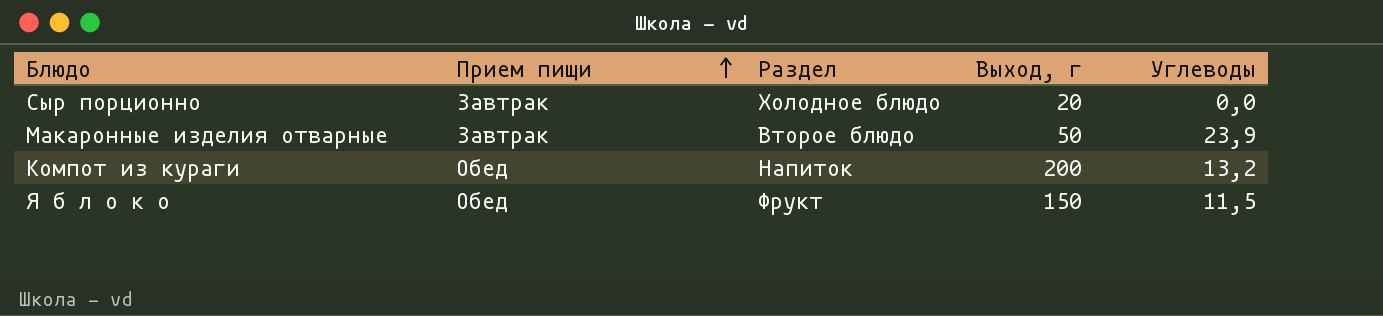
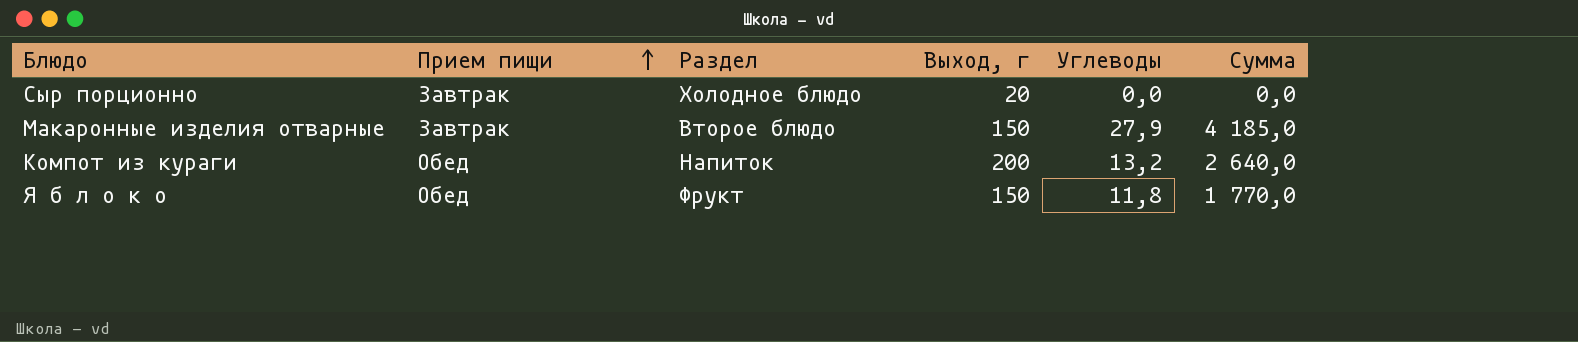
column Сумма | formula: none -> [Выход, г] * [Углеводы]
Макаронные изделия отварные | Выход, г: 50 -> 150
Макаронные изделия отварные | Углеводы: 23,9 -> 27,9
Я б л о к о | Углеводы: 11,5 -> 11,8

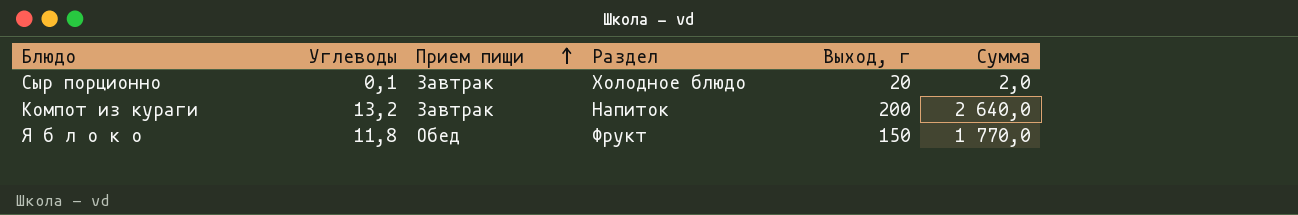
column Углеводы | position: 5 -> 2
row Макаронные изделия отварные: Завтрак | Второе блюдо | 150 | 27,9 | 4 185,0 -> none
Сыр порционно | Углеводы: 0,0 -> 0,1
Сыр порционно | Сумма: 0,0 -> 2,0
Компот из кураги | Прием пищи: Обед -> Завтрак

